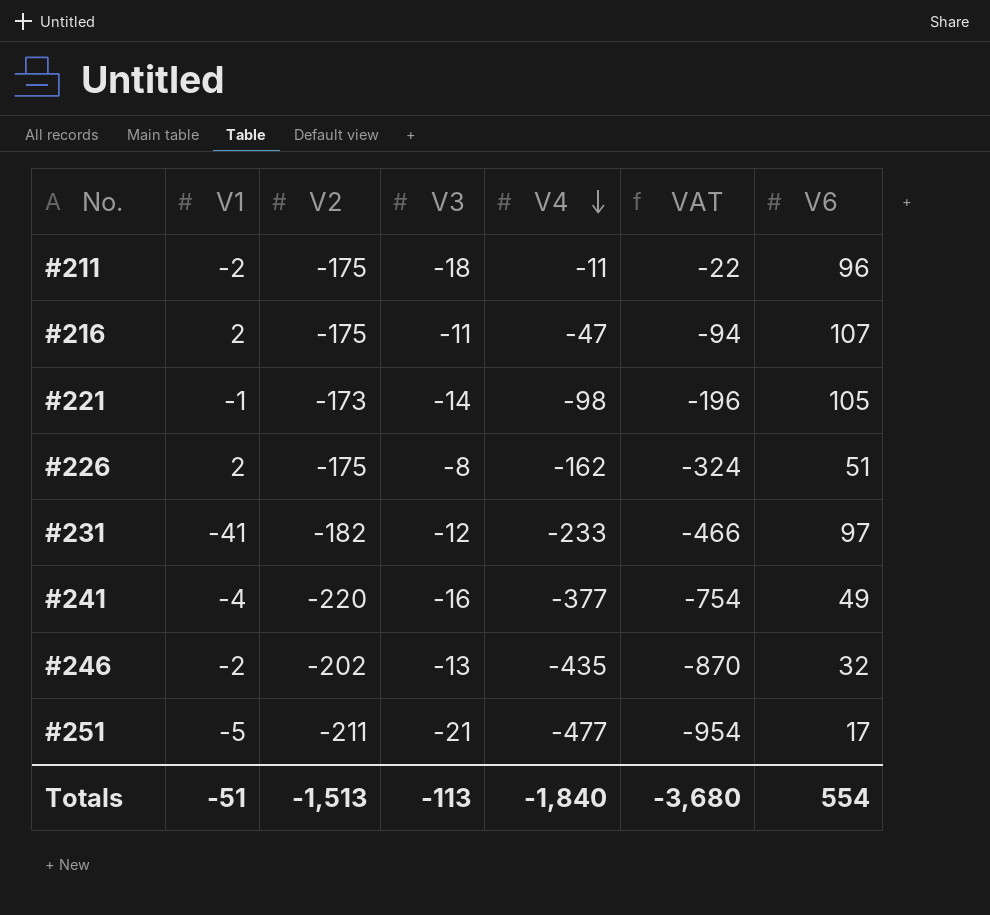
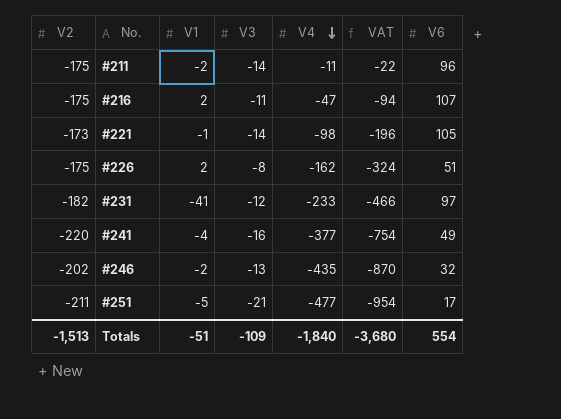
column V2 | position: 3 -> 1
#211 | V3: -18 -> -14
Totals | V3: -113 -> -109

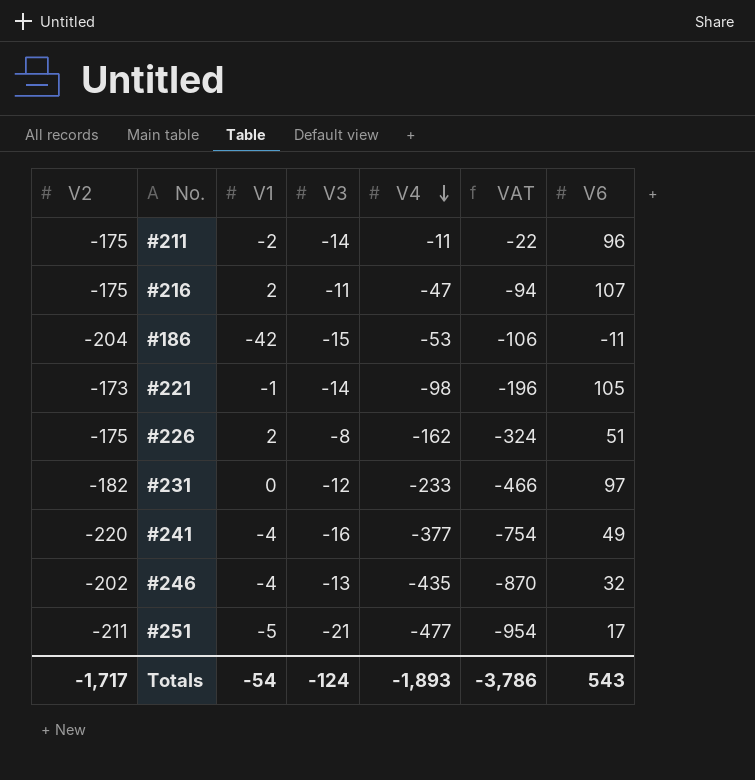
row #186: none -> -204 | -42 | -15 | -53 | -106 | -11
#231 | V1: -41 -> 0
#246 | V1: -2 -> -4
Totals | V2: -1,513 -> -1,717
Totals | V1: -51 -> -54
Totals | V3: -109 -> -124
Totals | V4: -1,840 -> -1,893
Totals | VAT: -3,680 -> -3,786
Totals | V6: 554 -> 543

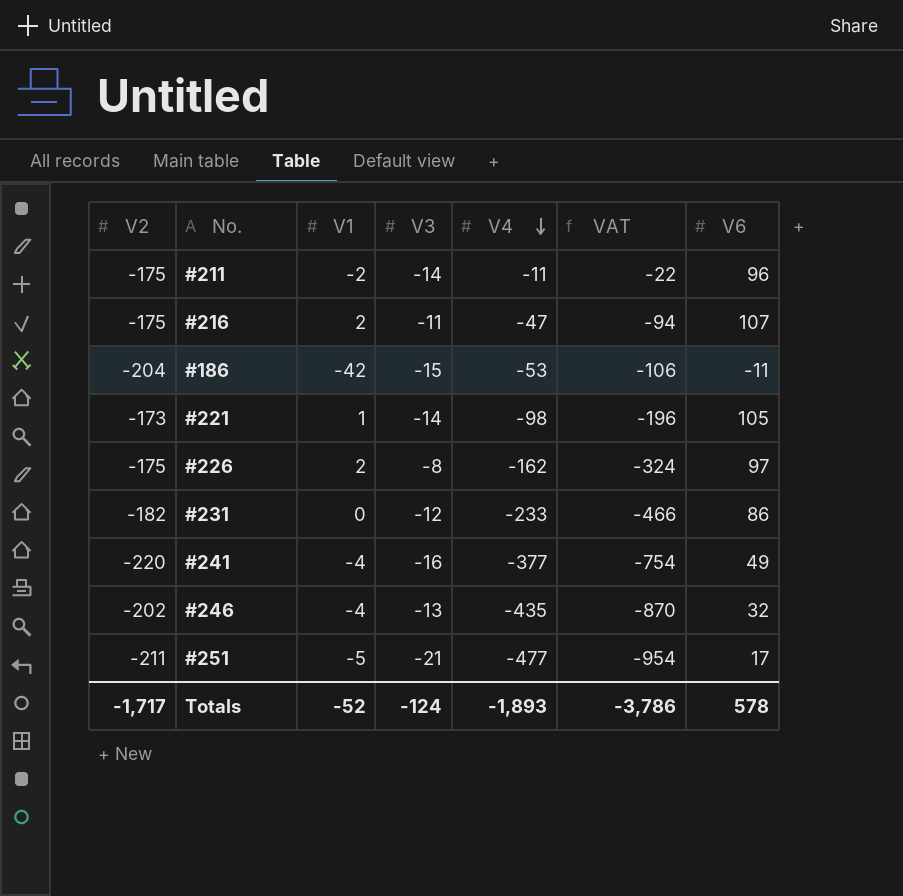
#221 | V1: -1 -> 1
#226 | V6: 51 -> 97
#231 | V6: 97 -> 86
Totals | V1: -54 -> -52
Totals | V6: 543 -> 578

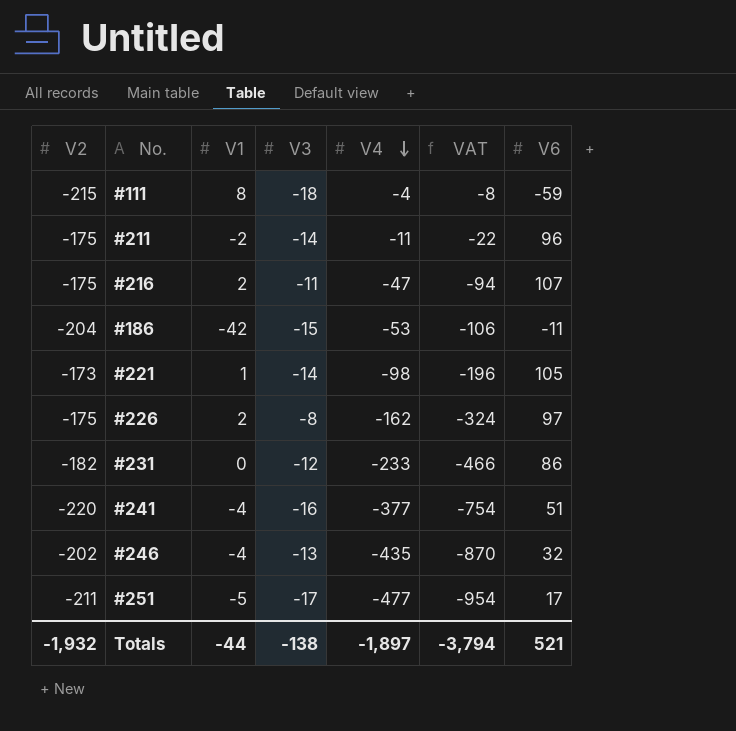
row #111: none -> -215 | 8 | -18 | -4 | -8 | -59
#241 | V6: 49 -> 51
#251 | V3: -21 -> -17
Totals | V2: -1,717 -> -1,932
Totals | V1: -52 -> -44
Totals | V3: -124 -> -138
Totals | V4: -1,893 -> -1,897
Totals | VAT: -3,786 -> -3,794
Totals | V6: 578 -> 521

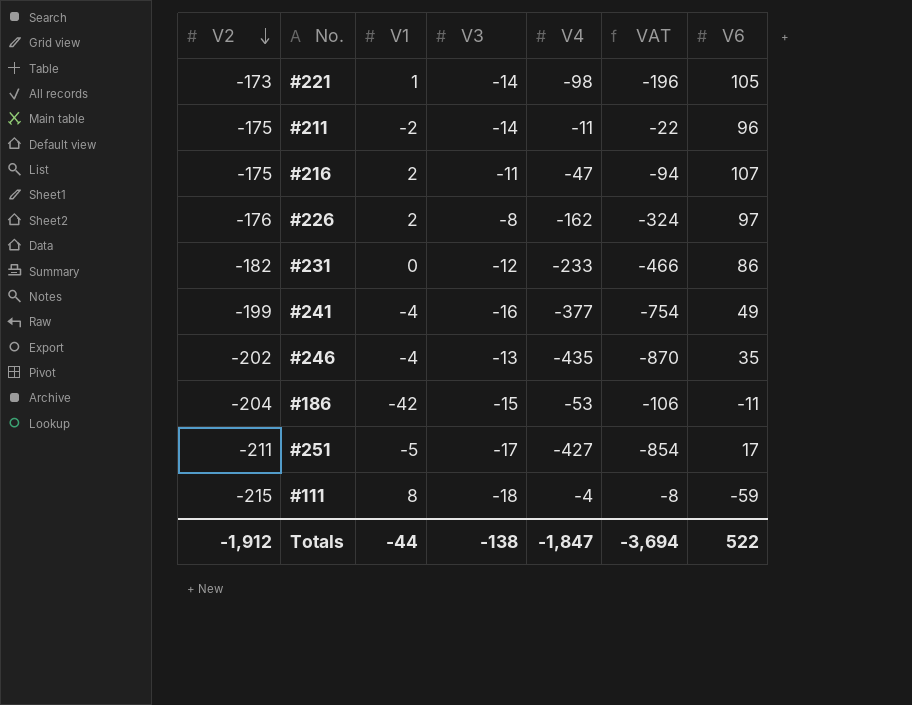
row order: V4 descending -> V2 descending
#226 | V2: -175 -> -176
#241 | V2: -220 -> -199
#241 | V6: 51 -> 49
#246 | V6: 32 -> 35
#251 | V4: -477 -> -427
#251 | VAT: -954 -> -854
Totals | V2: -1,932 -> -1,912
Totals | V4: -1,897 -> -1,847
Totals | VAT: -3,794 -> -3,694
Totals | V6: 521 -> 522

